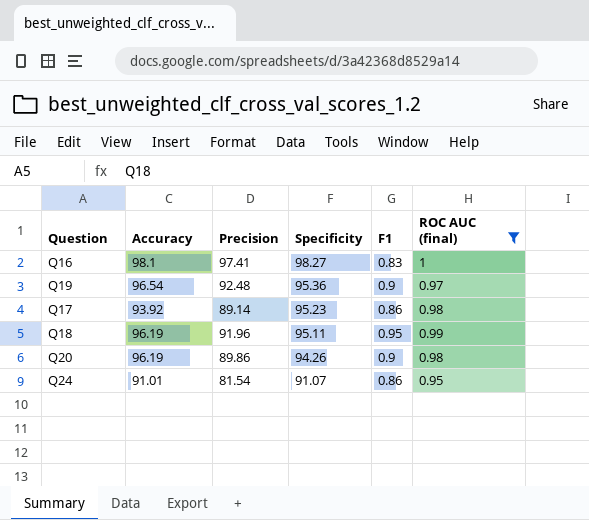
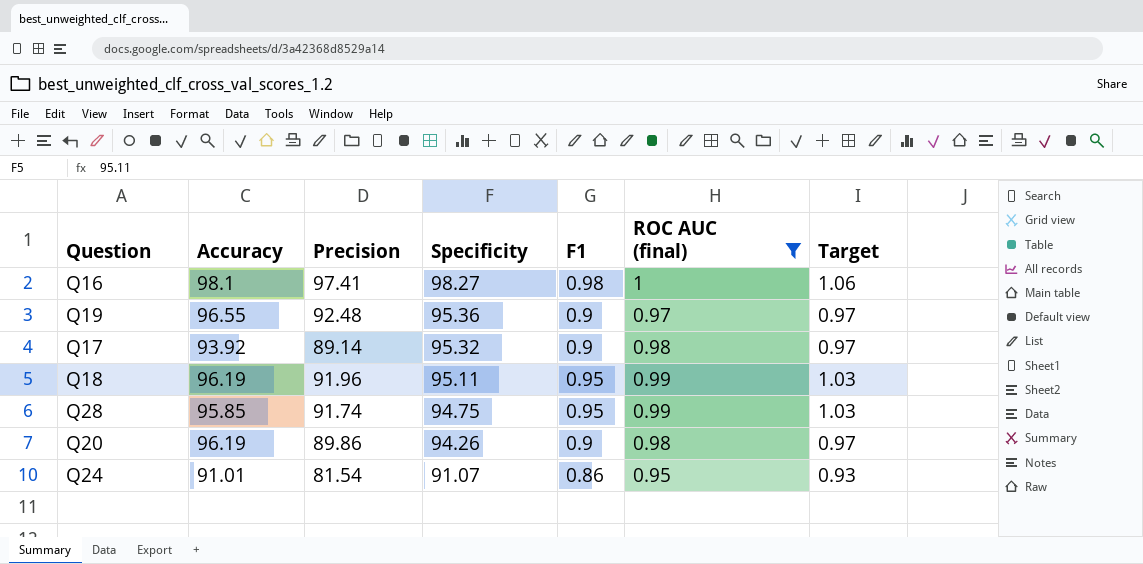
column Target | formula: none -> [F1] * 1.08
Q16 | F1: 0.83 -> 0.98
Q19 | Accuracy: 96.54 -> 96.55
Q17 | Specificity: 95.23 -> 95.32
Q17 | F1: 0.86 -> 0.9
row Q28: none -> 95.85 | 91.74 | 94.75 | 0.95 | 0.99 | 1.03

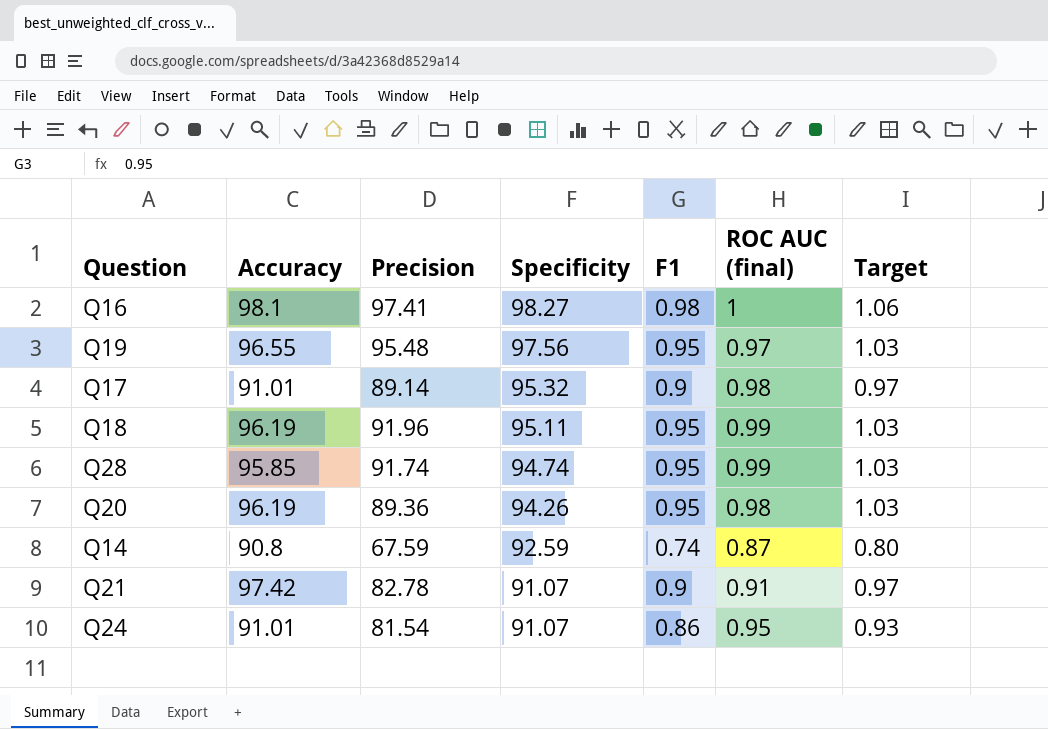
filter: ROC AUC (final) >= 0.95 -> none
Q19 | Precision: 92.48 -> 95.48
Q19 | Specificity: 95.36 -> 97.56
Q19 | F1: 0.9 -> 0.95
Q19 | Target: 0.97 -> 1.03
Q17 | Accuracy: 93.92 -> 91.01
Q28 | Specificity: 94.75 -> 94.74
Q20 | Precision: 89.86 -> 89.36
Q20 | F1: 0.9 -> 0.95
Q20 | Target: 0.97 -> 1.03

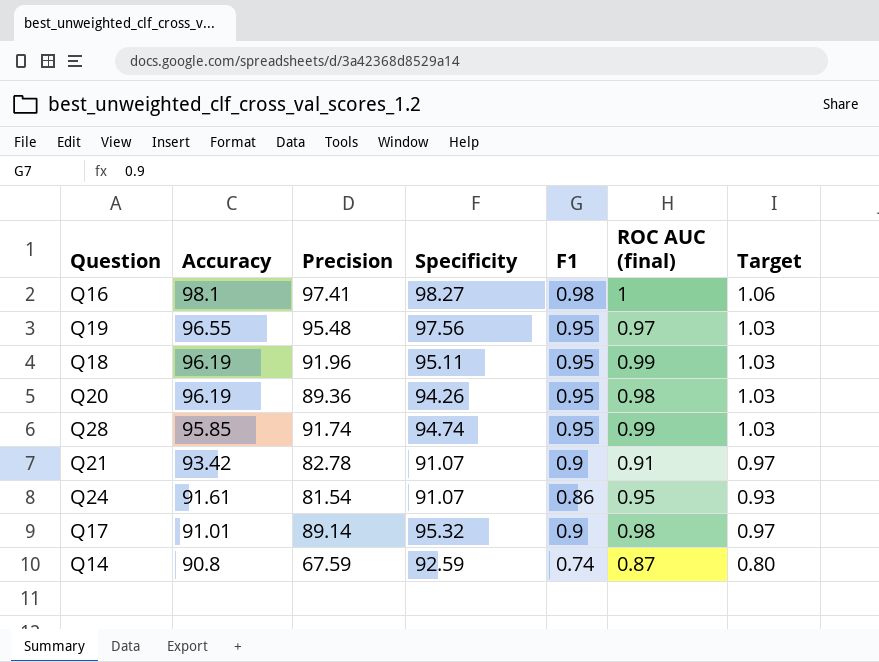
row order: Specificity descending -> Accuracy descending
Q21 | Accuracy: 97.42 -> 93.42
Q24 | Accuracy: 91.01 -> 91.61

